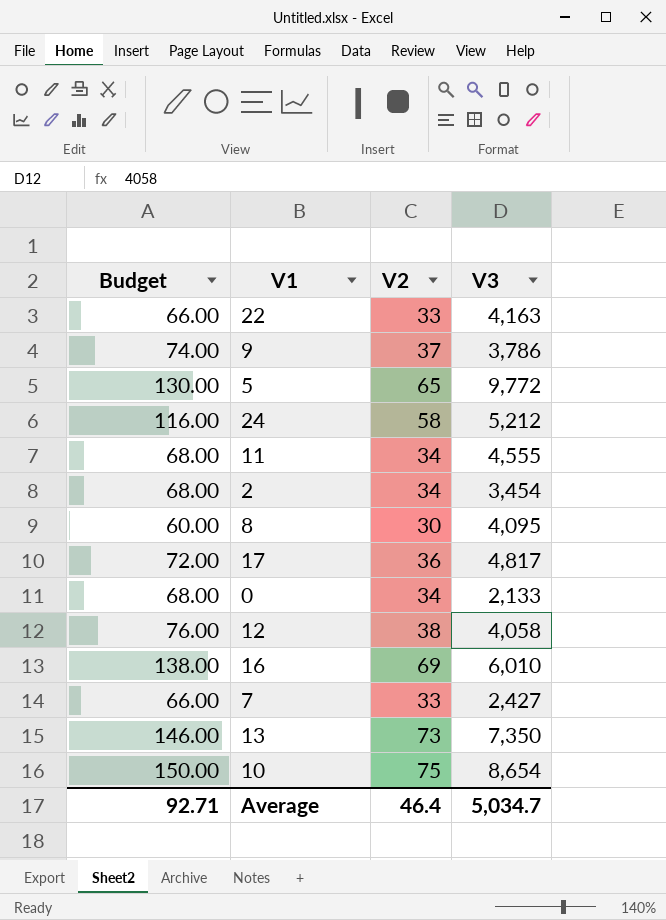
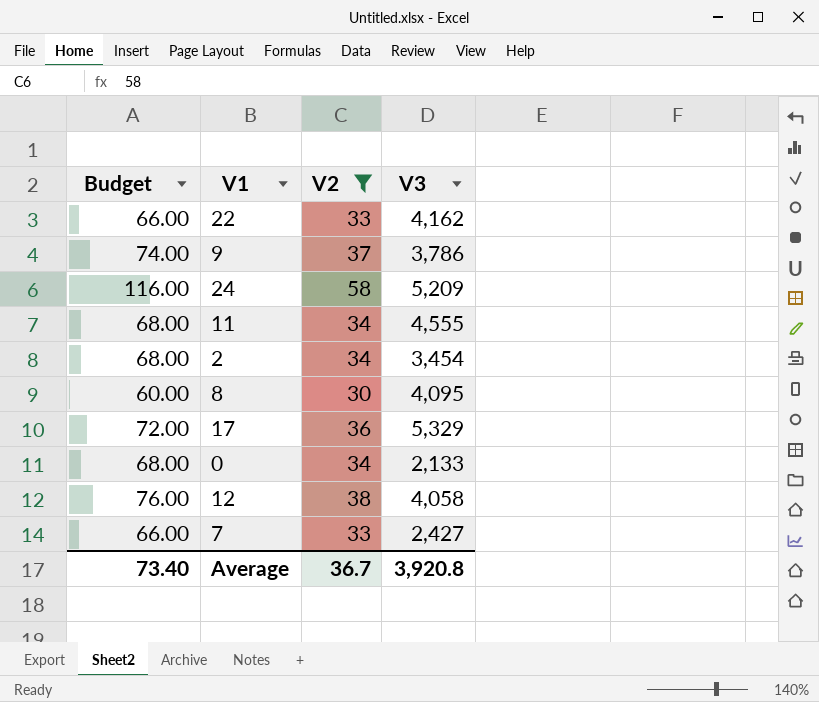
filter: none -> V2 <= 58
22 | V3: 4,163 -> 4,162
24 | V3: 5,212 -> 5,209
17 | V3: 4,817 -> 5,329
Average | Budget: 92.71 -> 73.40
Average | V2: 46.4 -> 36.7
Average | V3: 5,034.7 -> 3,920.8

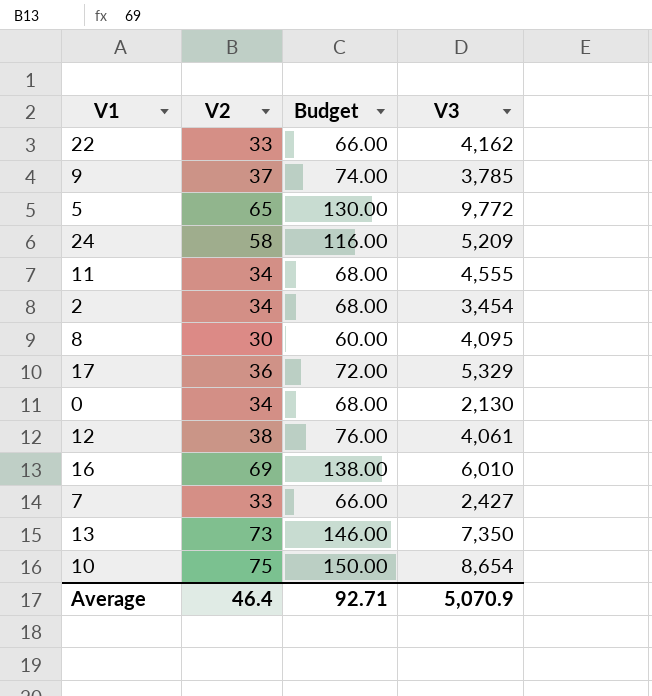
filter: V2 <= 58 -> none
column Budget | position: 1 -> 3
9 | V3: 3,786 -> 3,785
0 | V3: 2,133 -> 2,130
12 | V3: 4,058 -> 4,061
Average | V2: 36.7 -> 46.4
Average | Budget: 73.40 -> 92.71
Average | V3: 3,920.8 -> 5,070.9

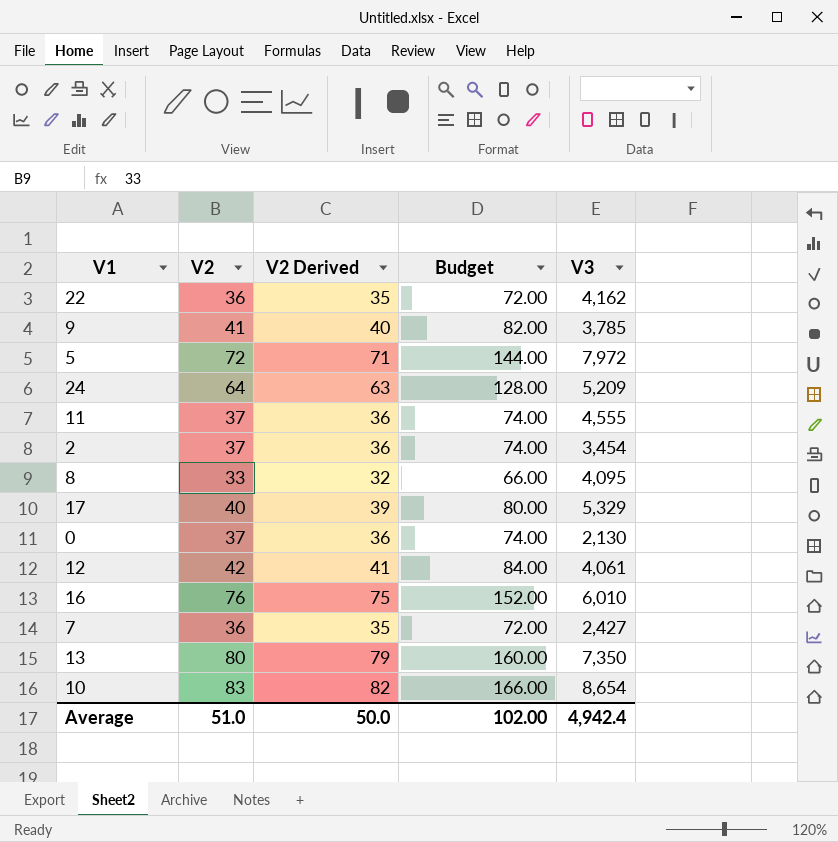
column V2 Derived | formula: none -> [V2] - 1
22 | V2: 33 -> 36
22 | Budget: 66.00 -> 72.00
9 | V2: 37 -> 41
9 | Budget: 74.00 -> 82.00
5 | V2: 65 -> 72
5 | Budget: 130.00 -> 144.00
5 | V3: 9,772 -> 7,972
24 | V2: 58 -> 64
24 | Budget: 116.00 -> 128.00
11 | V2: 34 -> 37
11 | Budget: 68.00 -> 74.00
2 | V2: 34 -> 37
2 | Budget: 68.00 -> 74.00
8 | V2: 30 -> 33
8 | Budget: 60.00 -> 66.00
17 | V2: 36 -> 40
17 | Budget: 72.00 -> 80.00
0 | V2: 34 -> 37
0 | Budget: 68.00 -> 74.00
12 | V2: 38 -> 42
12 | Budget: 76.00 -> 84.00
16 | V2: 69 -> 76
16 | Budget: 138.00 -> 152.00
7 | V2: 33 -> 36
7 | Budget: 66.00 -> 72.00
13 | V2: 73 -> 80
13 | Budget: 146.00 -> 160.00
10 | V2: 75 -> 83
10 | Budget: 150.00 -> 166.00
Average | V2: 46.4 -> 51.0
Average | Budget: 92.71 -> 102.00
Average | V3: 5,070.9 -> 4,942.4

